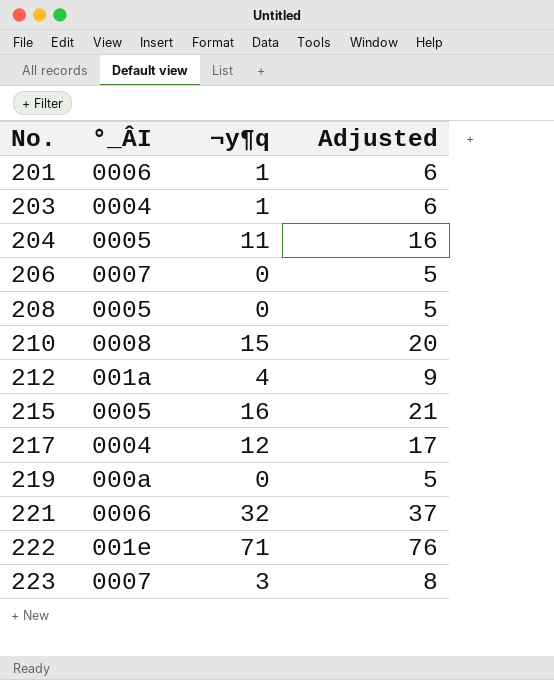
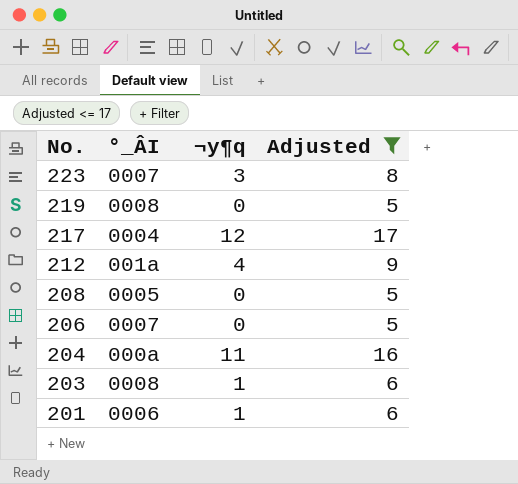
filter: none -> Adjusted <= 17
row order: No. ascending -> No. descending
219 | °_ÂI: 000a -> 0008
204 | °_ÂI: 0005 -> 000a
203 | °_ÂI: 0004 -> 0008

